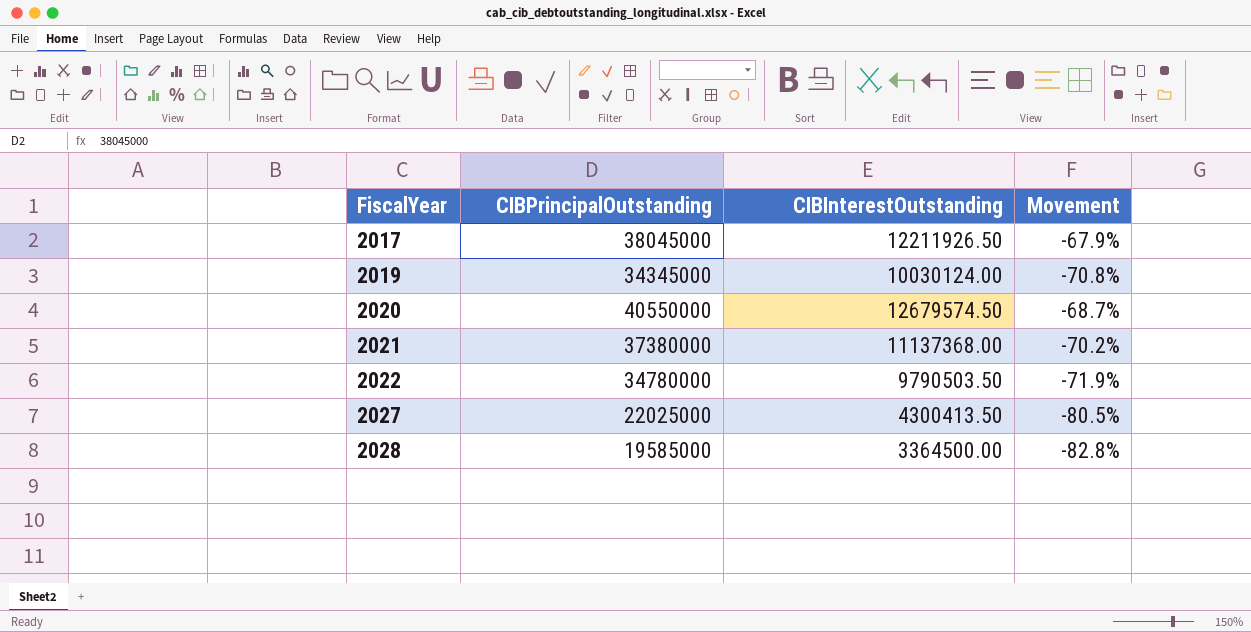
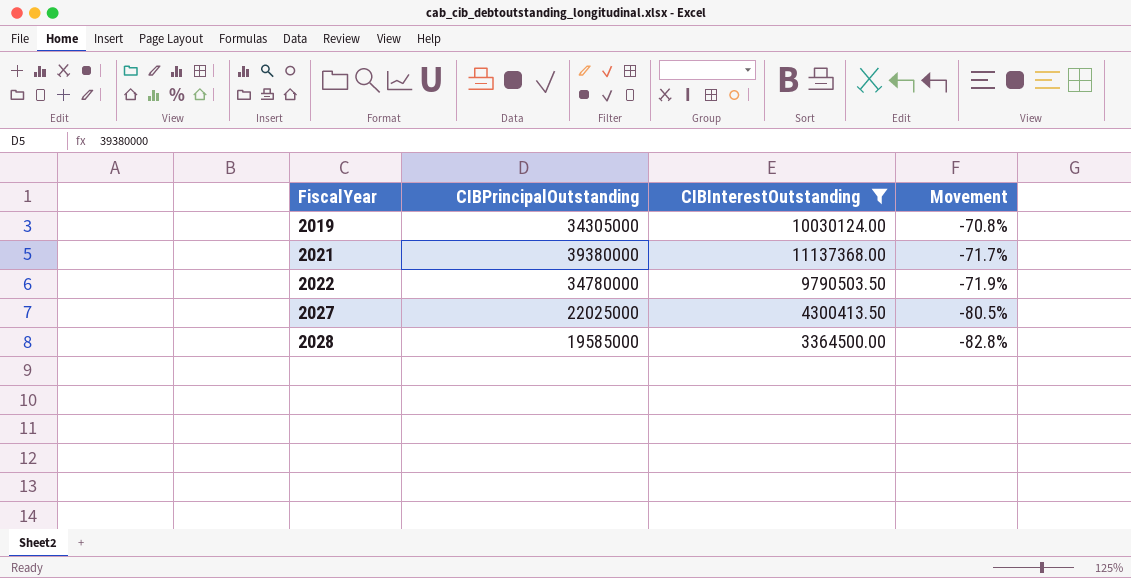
filter: none -> CIBInterestOutstanding <= 11137368.00
2019 | CIBPrincipalOutstanding: 34345000 -> 34305000
2021 | CIBPrincipalOutstanding: 37380000 -> 39380000
2021 | Movement: -70.2% -> -71.7%

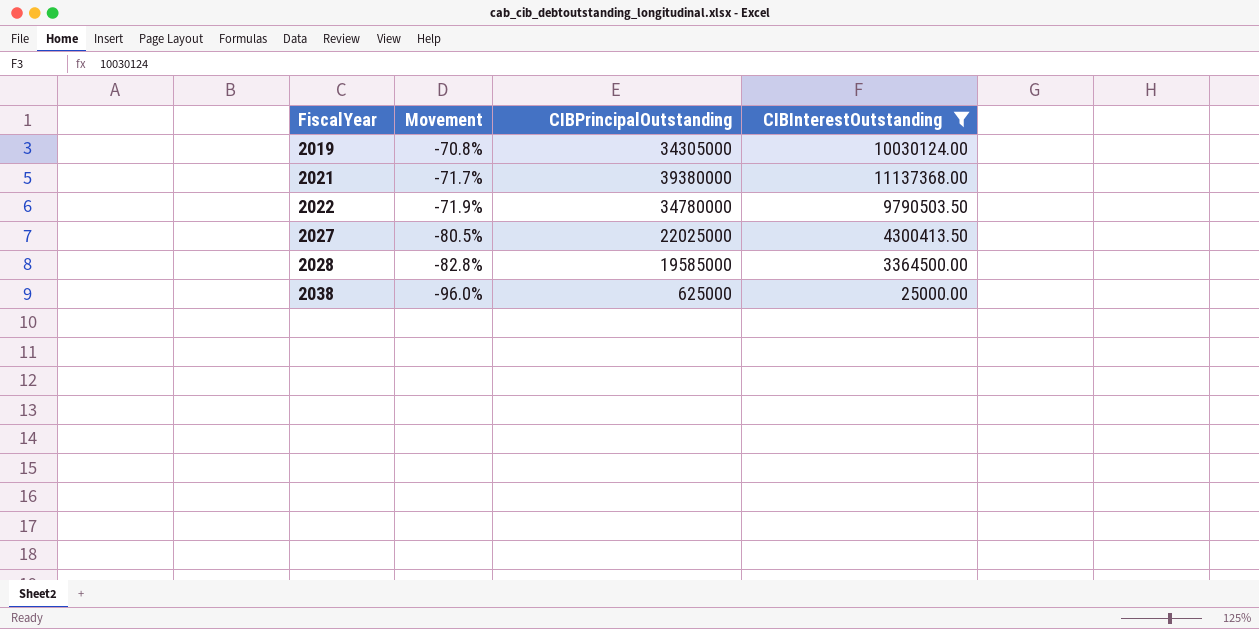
column Movement | position: 4 -> 2
row 2038: none -> -96.0% | 625000 | 25000.00

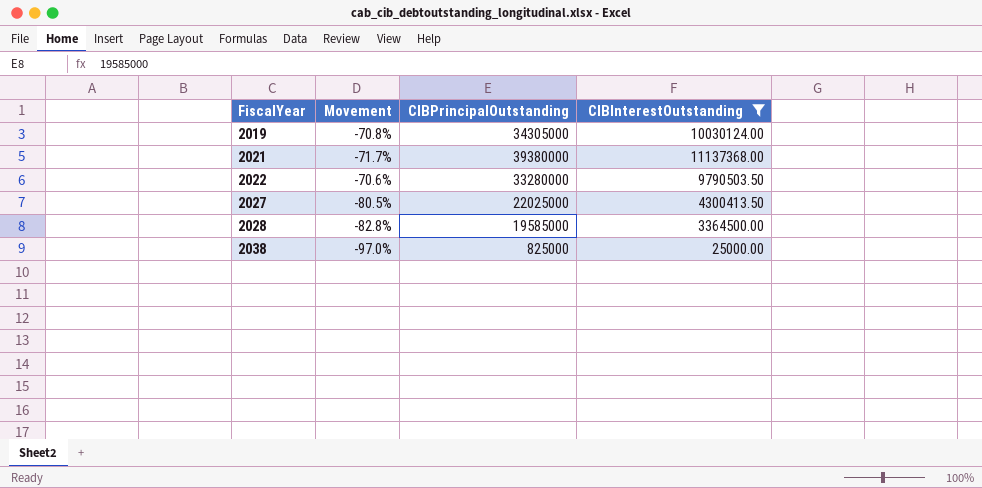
2022 | Movement: -71.9% -> -70.6%
2022 | CIBPrincipalOutstanding: 34780000 -> 33280000
2038 | Movement: -96.0% -> -97.0%
2038 | CIBPrincipalOutstanding: 625000 -> 825000

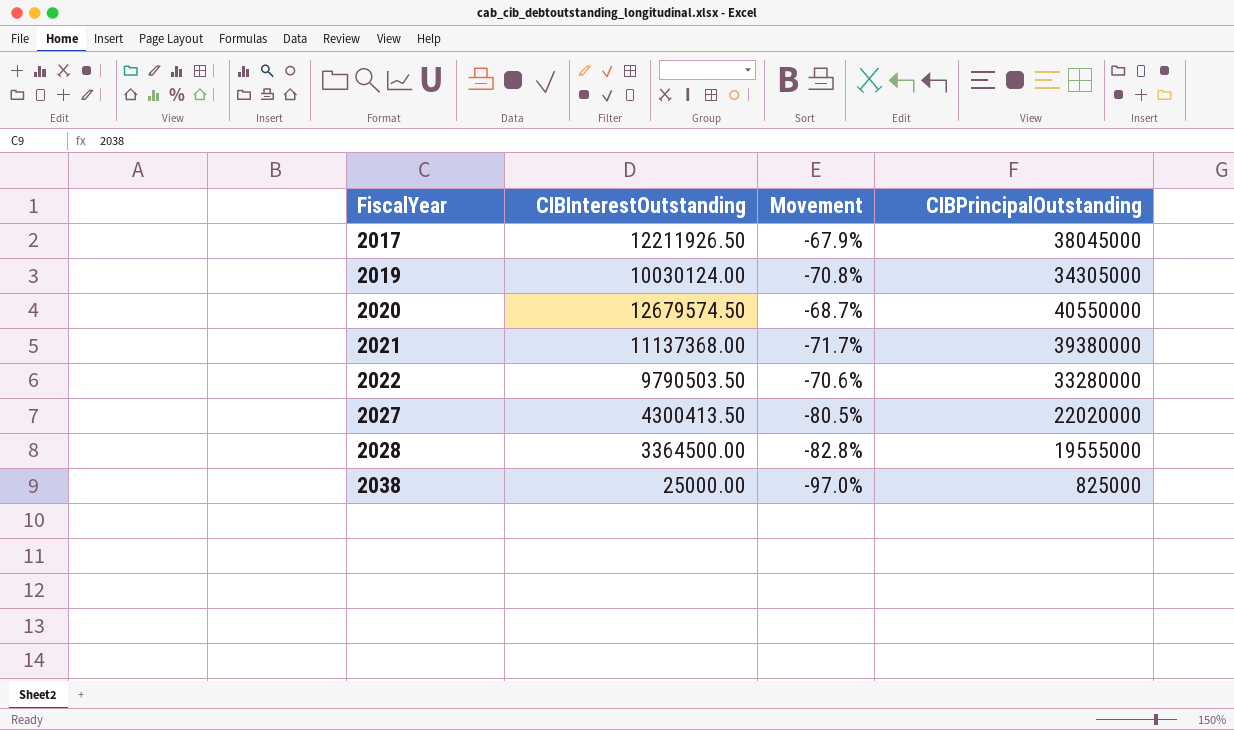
filter: CIBInterestOutstanding <= 11137368.00 -> none
column CIBInterestOutstanding | position: 4 -> 2
2027 | CIBPrincipalOutstanding: 22025000 -> 22020000
2028 | CIBPrincipalOutstanding: 19585000 -> 19555000

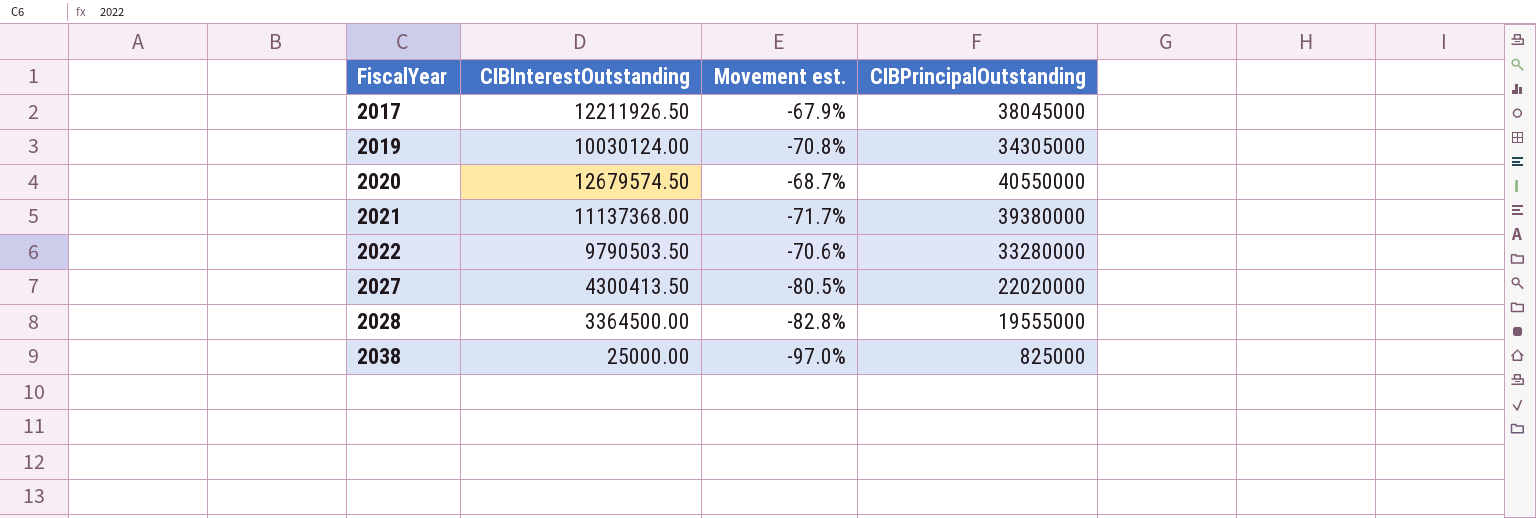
column name: Movement -> Movement est.

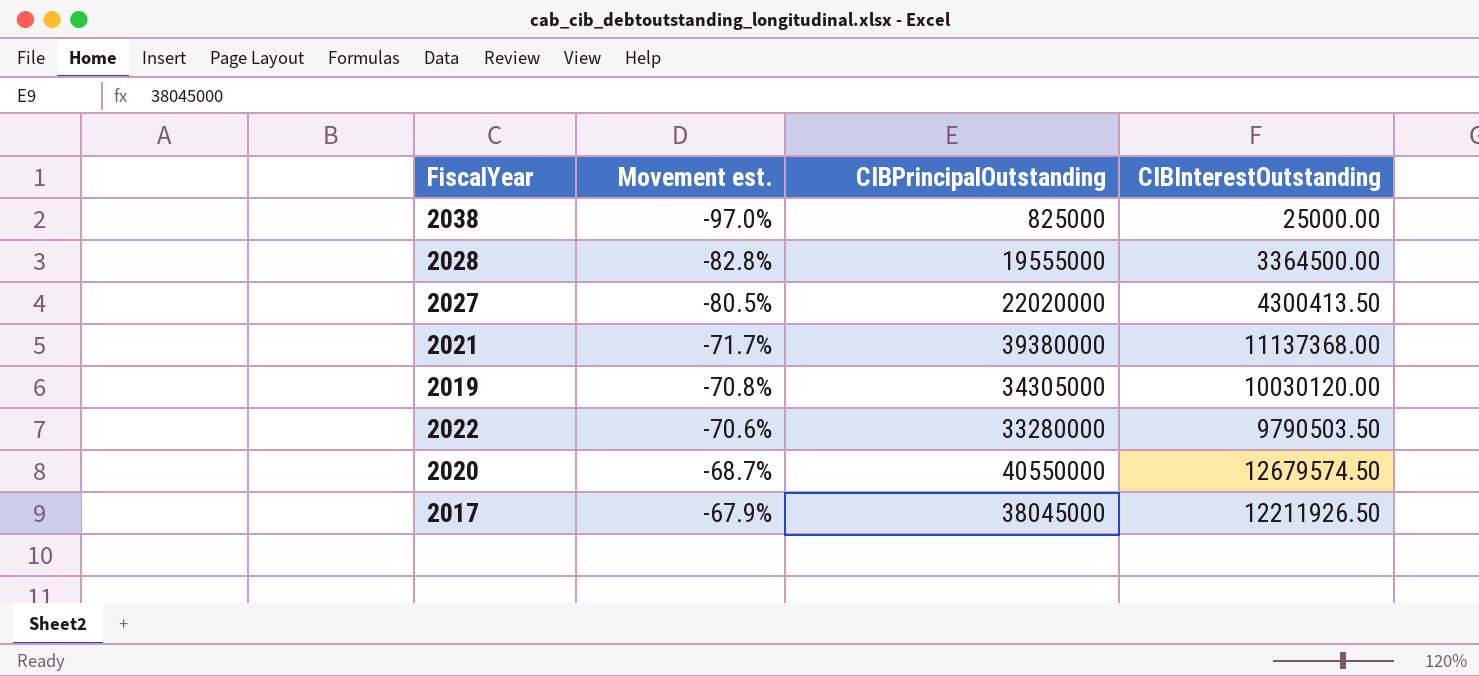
row order: FiscalYear ascending -> Movement est. ascending
column CIBInterestOutstanding | position: 2 -> 4
2019 | CIBInterestOutstanding: 10030124.00 -> 10030120.00

